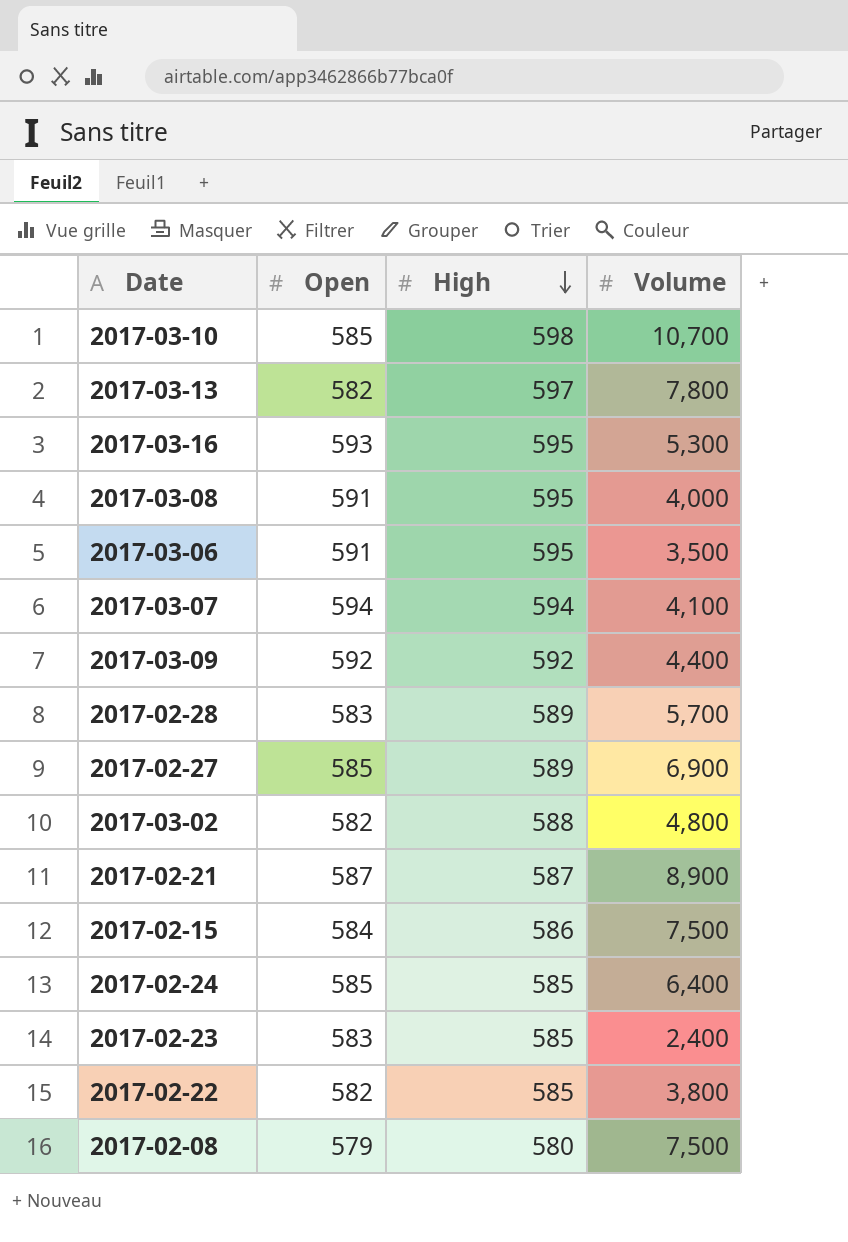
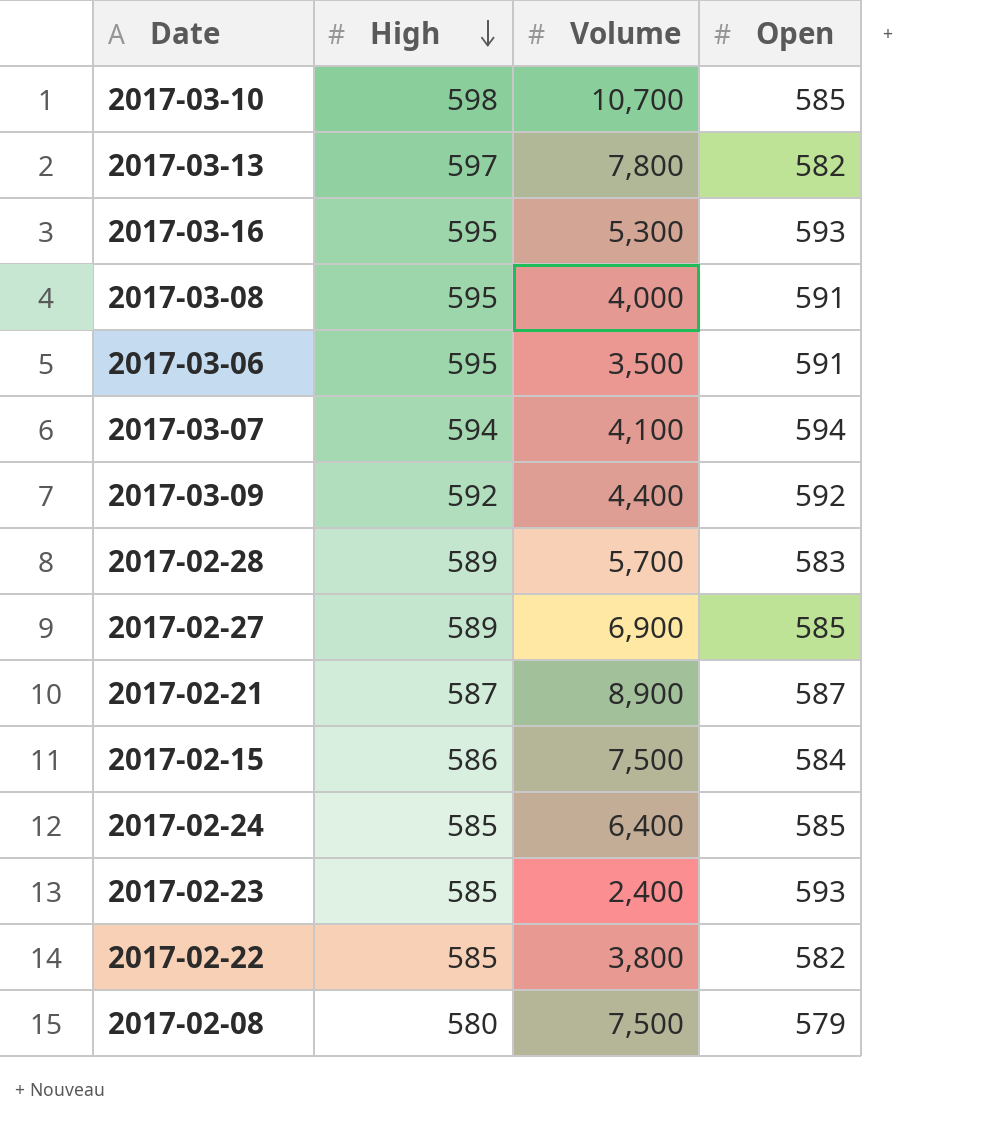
column Open | position: 2 -> 4
row 2017-03-02: 582 | 588 | 4,800 -> none
2017-02-23 | Open: 583 -> 593

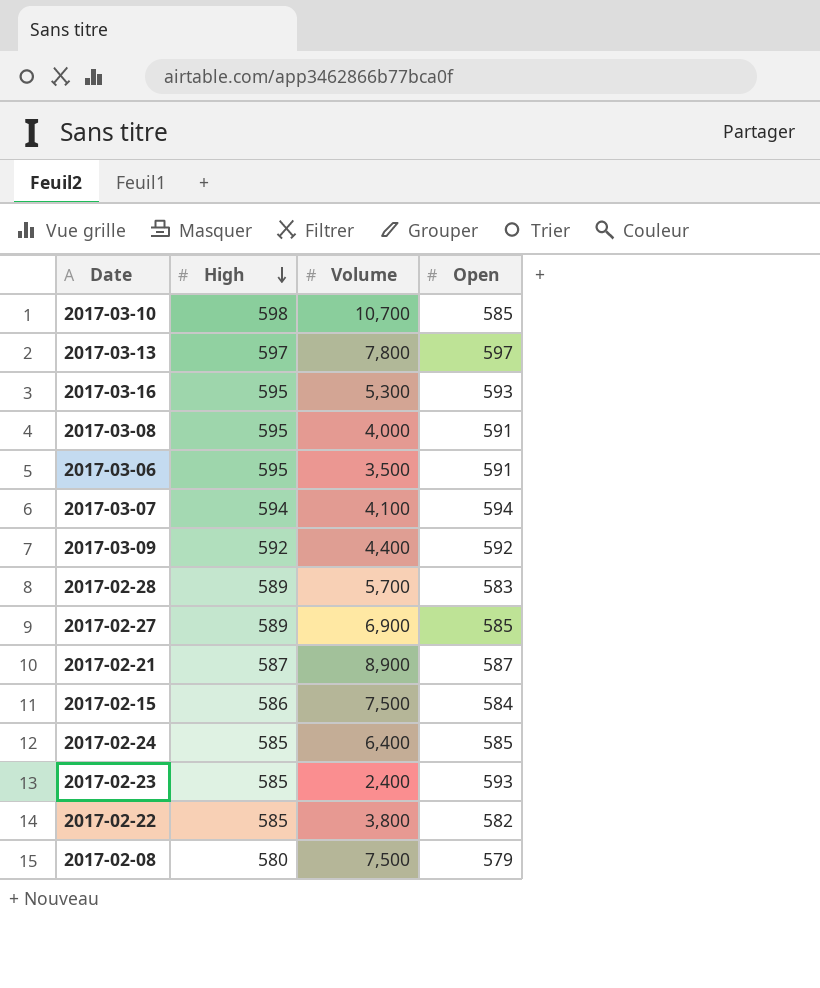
2017-03-13 | Open: 582 -> 597

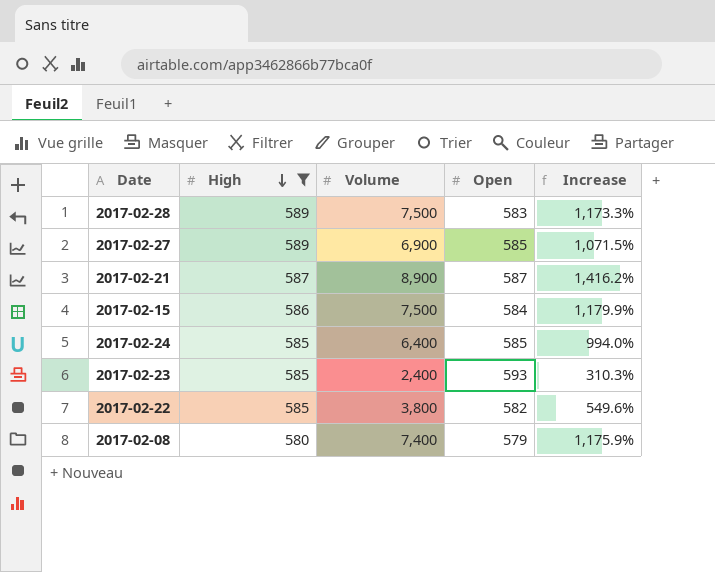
filter: none -> High <= 589
column Increase | formula: none -> ([Volume] - [High]) / [High]
2017-02-28 | Volume: 5,700 -> 7,500
2017-02-08 | Volume: 7,500 -> 7,400

